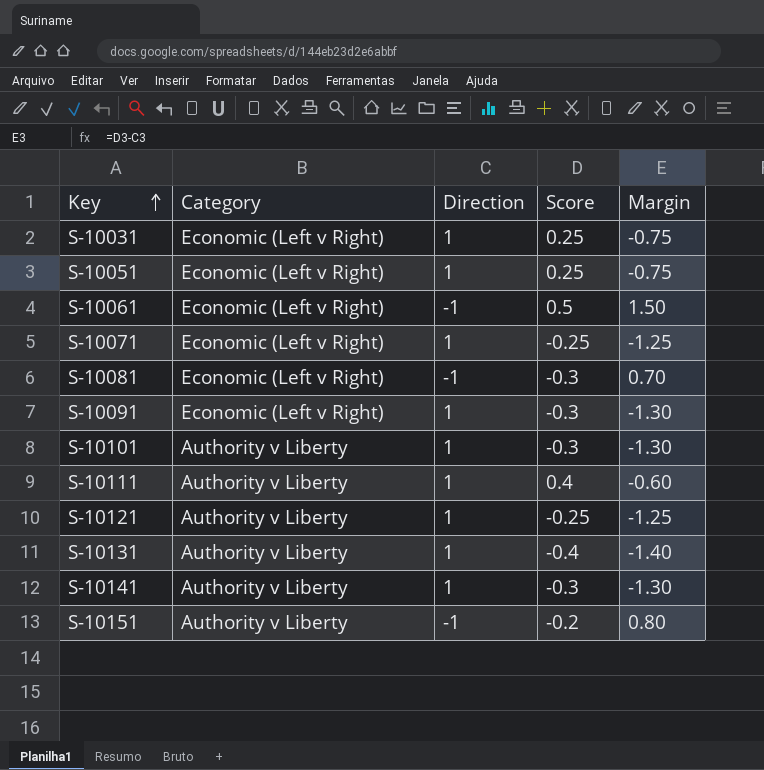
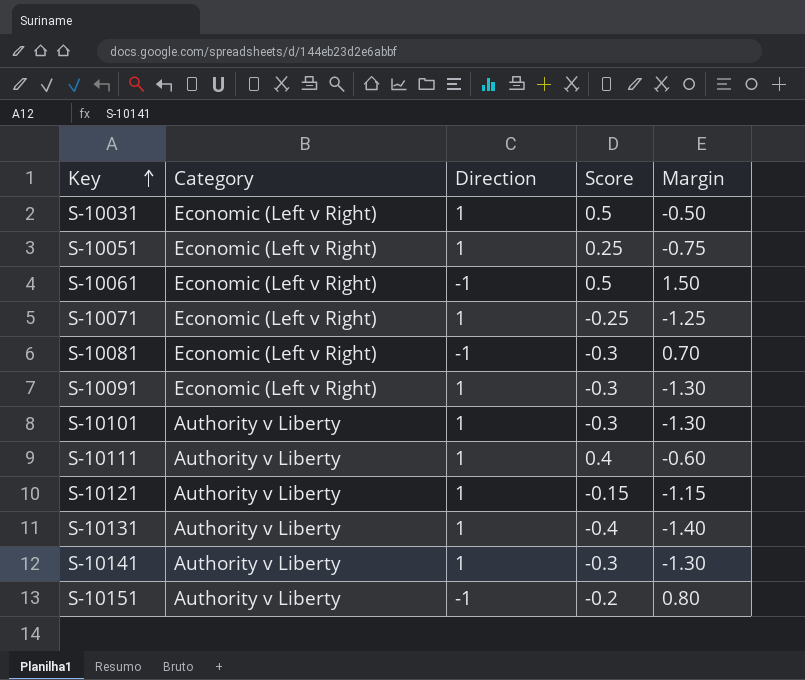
S-10031 | Score: 0.25 -> 0.5
S-10031 | Margin: -0.75 -> -0.50
S-10121 | Score: -0.25 -> -0.15
S-10121 | Margin: -1.25 -> -1.15

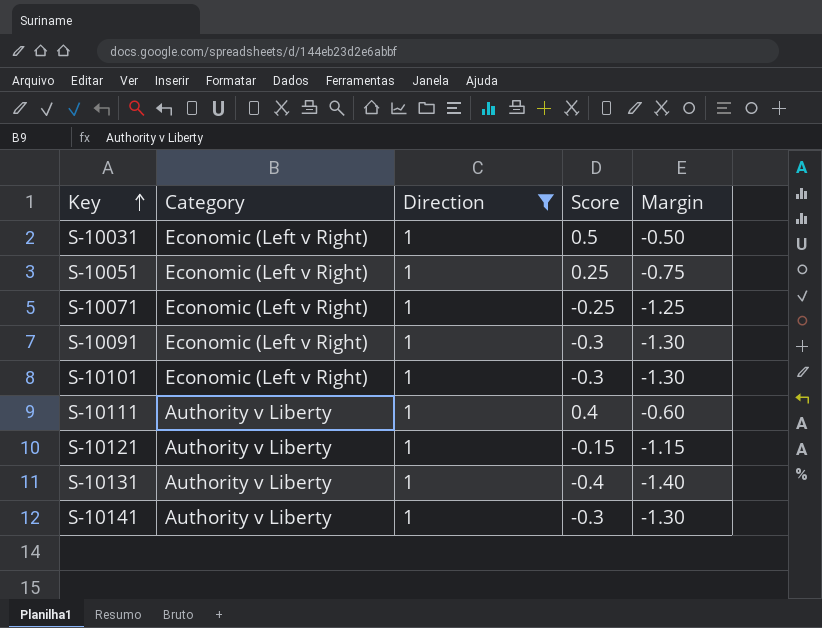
filter: none -> Direction = 1
S-10101 | Category: Authority v Liberty -> Economic (Left v Right)

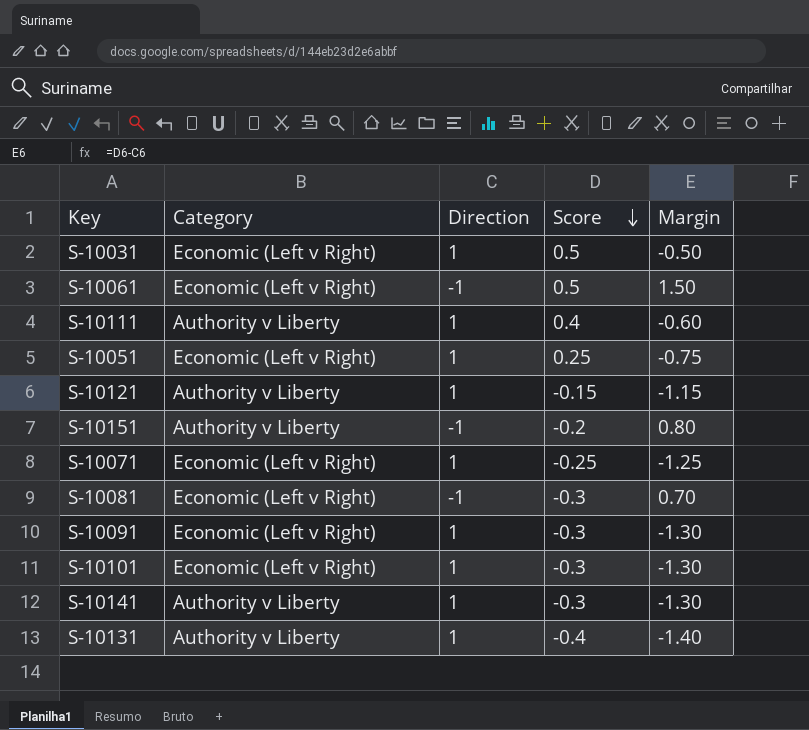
filter: Direction = 1 -> none
row order: Key ascending -> Score descending

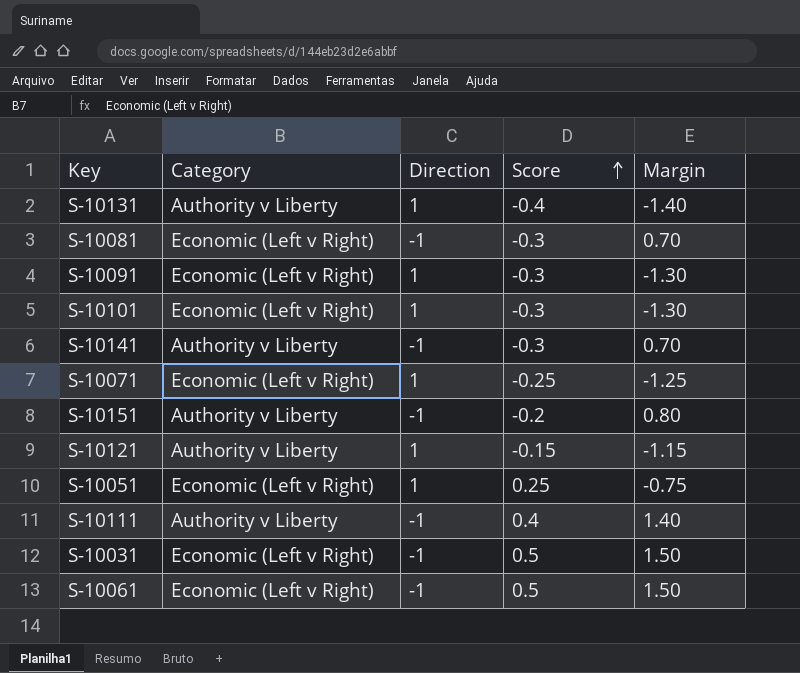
row order: Score descending -> Score ascending
S-10141 | Direction: 1 -> -1
S-10141 | Margin: -1.30 -> 0.70
S-10111 | Direction: 1 -> -1
S-10111 | Margin: -0.60 -> 1.40
S-10031 | Direction: 1 -> -1
S-10031 | Margin: -0.50 -> 1.50

